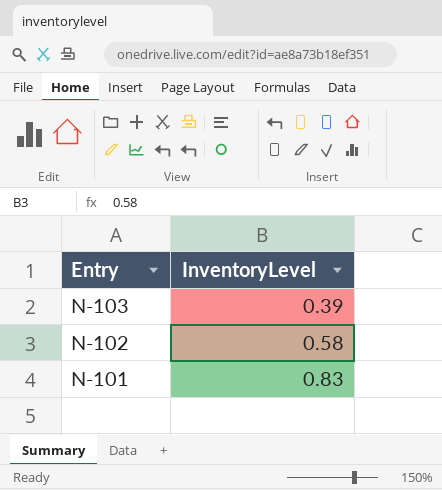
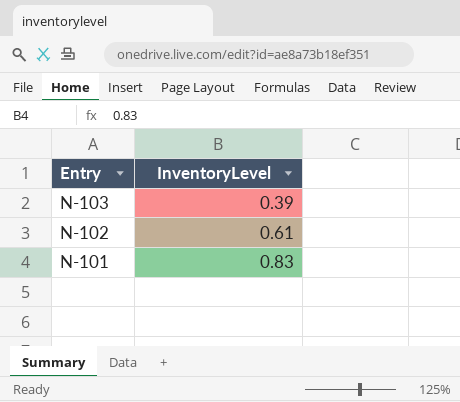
N-102 | InventoryLevel: 0.58 -> 0.61

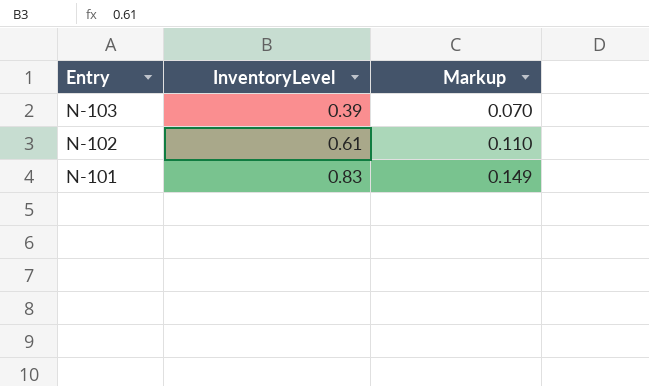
column Markup | formula: none -> [InventoryLevel] * 0.18

